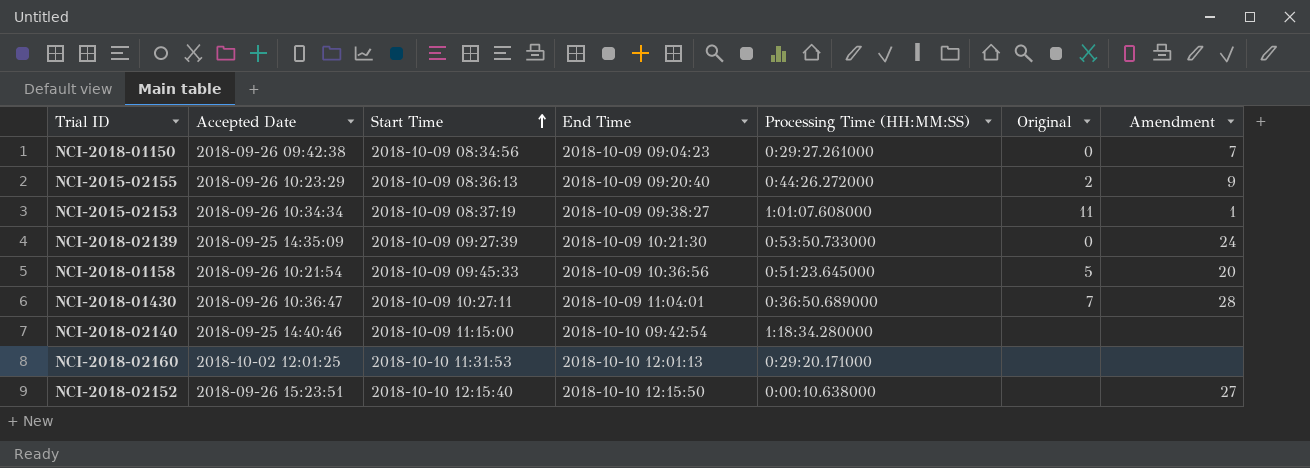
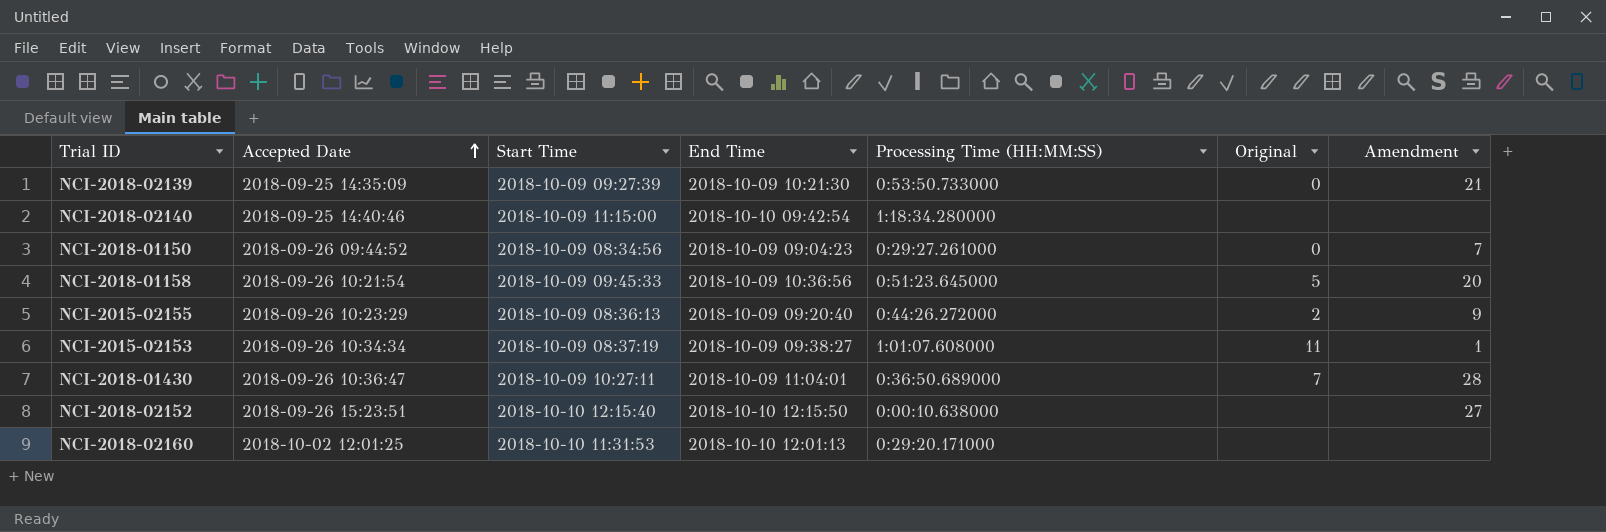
row order: Start Time ascending -> Accepted Date ascending
NCI-2018-02139 | Amendment: 24 -> 21
NCI-2018-01150 | Accepted Date: 2018-09-26 09:42:38 -> 2018-09-26 09:44:52

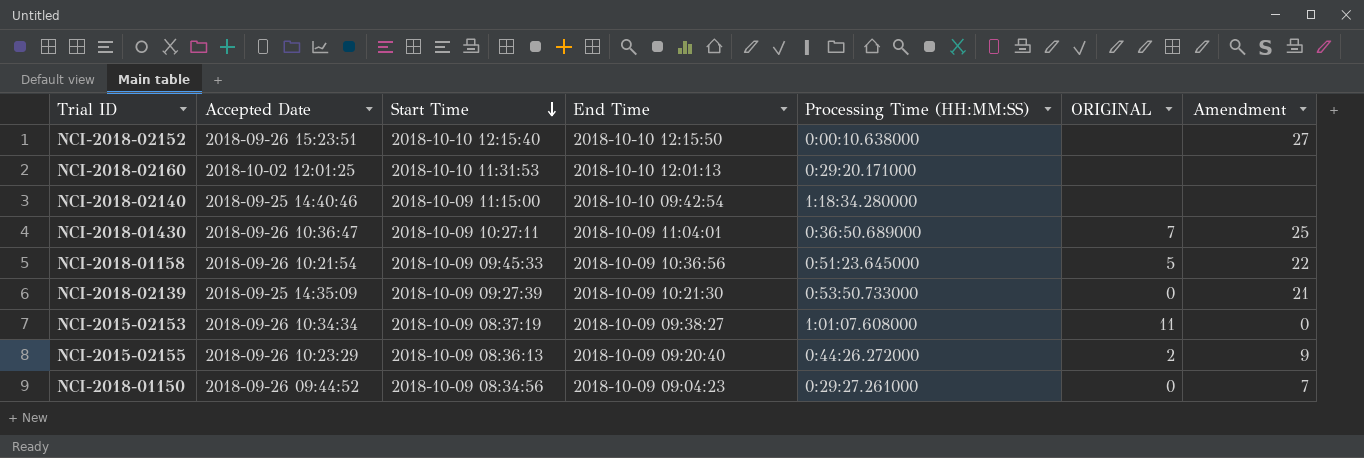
row order: Accepted Date ascending -> Start Time descending
column name: Original -> ORIGINAL
NCI-2018-01430 | Amendment: 28 -> 25
NCI-2018-01158 | Amendment: 20 -> 22
NCI-2015-02153 | Amendment: 1 -> 0

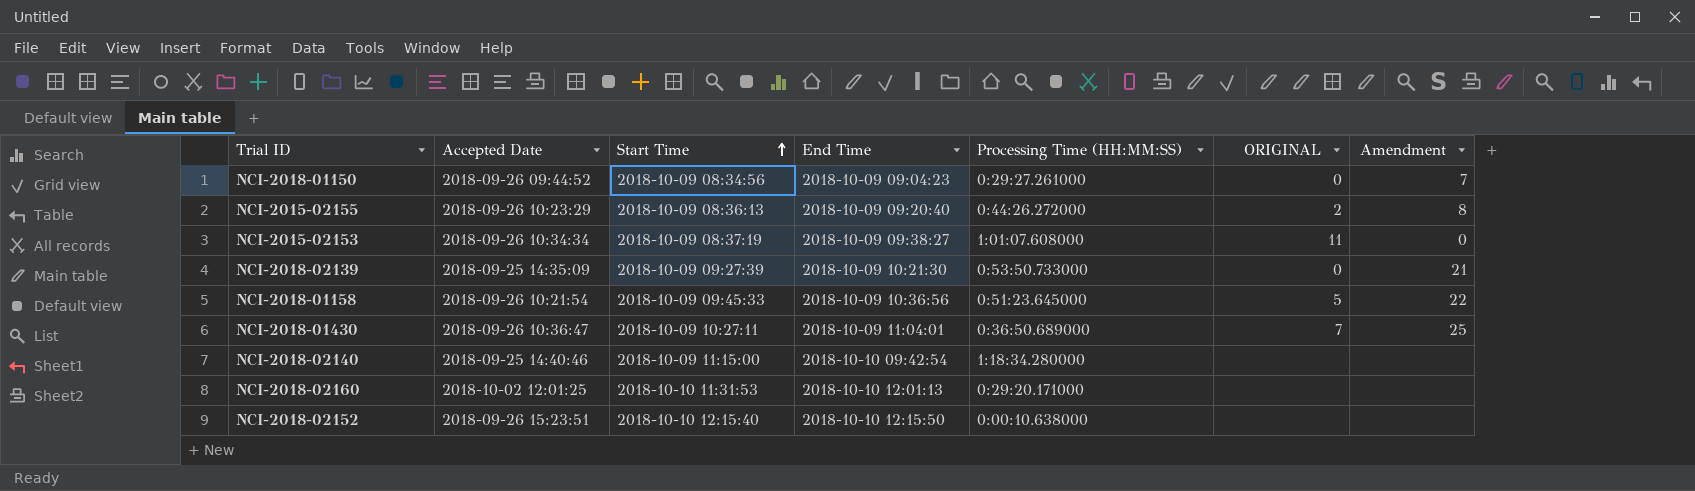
row order: Start Time descending -> Start Time ascending
NCI-2015-02155 | Amendment: 9 -> 8
NCI-2018-02152 | Amendment: 27 -> none

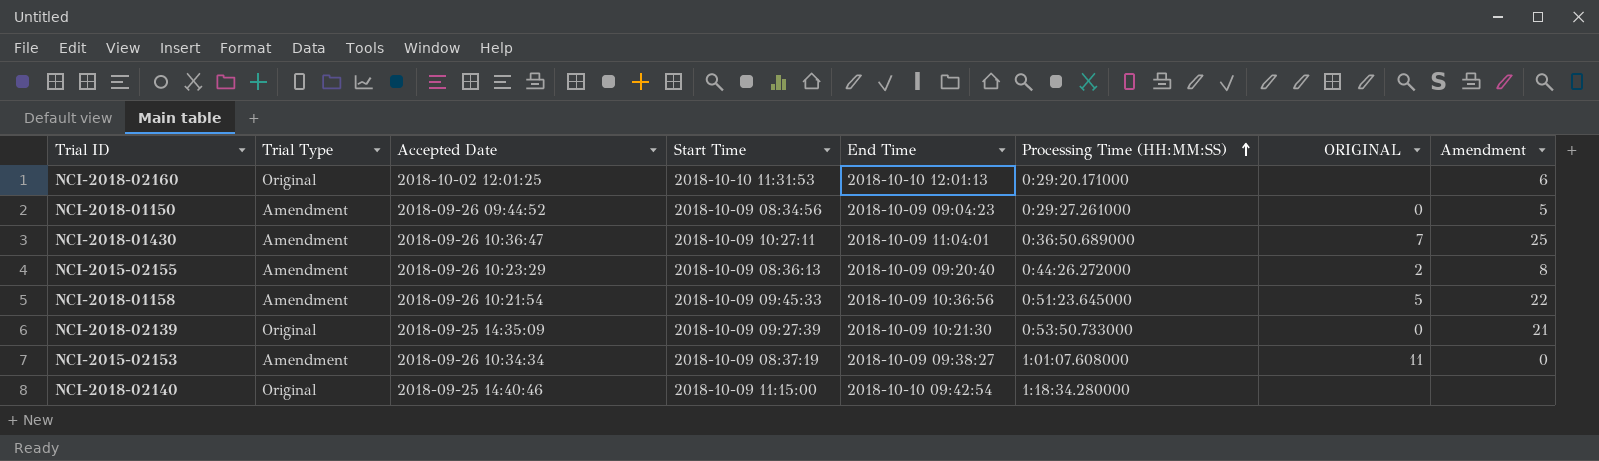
row order: Start Time ascending -> Processing Time (HH:MM:SS) ascending
column Trial Type | position: none -> 2
row NCI-2018-02152: 2018-09-26 15:23:51 | 2018-10-10 12:15:40 | 2018-10-10 12:15:50 | 0:00:10.638000 | none | none -> none
NCI-2018-02160 | Amendment: none -> 6
NCI-2018-01150 | Amendment: 7 -> 5

